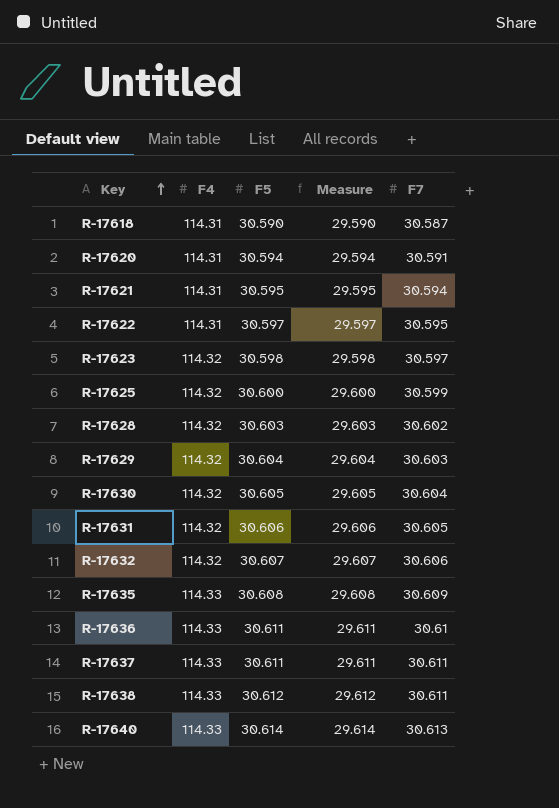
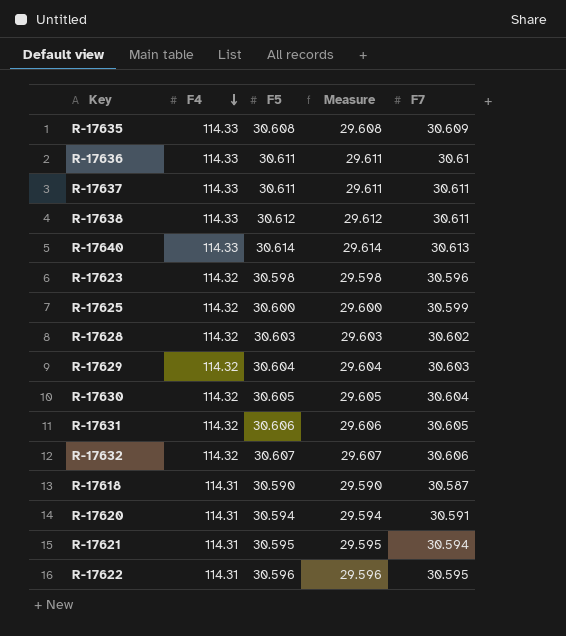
row order: Key ascending -> F4 descending
R-17623 | F7: 30.597 -> 30.596
R-17622 | F5: 30.597 -> 30.596
R-17622 | Measure: 29.597 -> 29.596

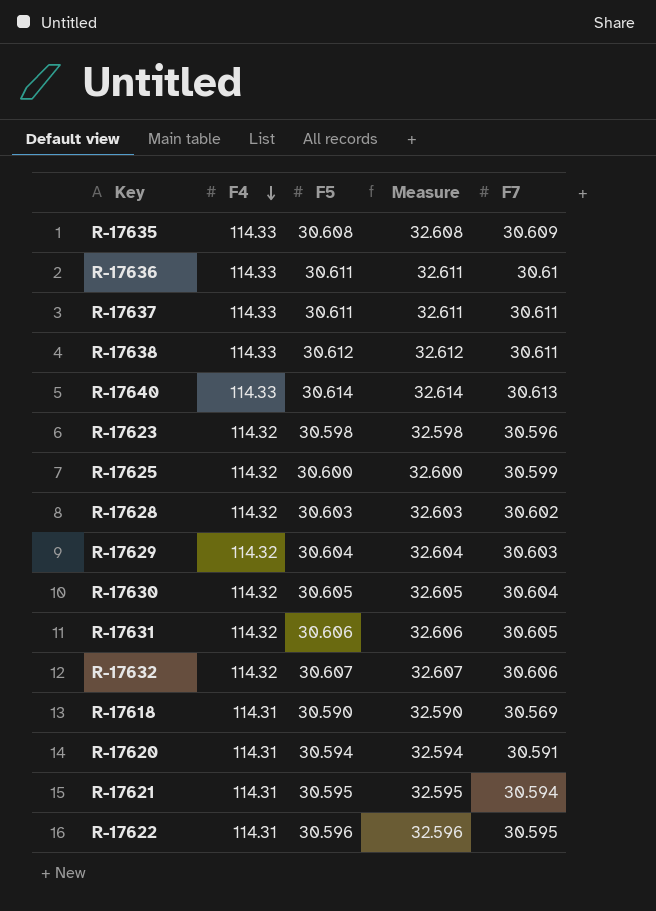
column Measure | formula: [F5] - 1 -> [F5] + 2
R-17618 | F7: 30.587 -> 30.569

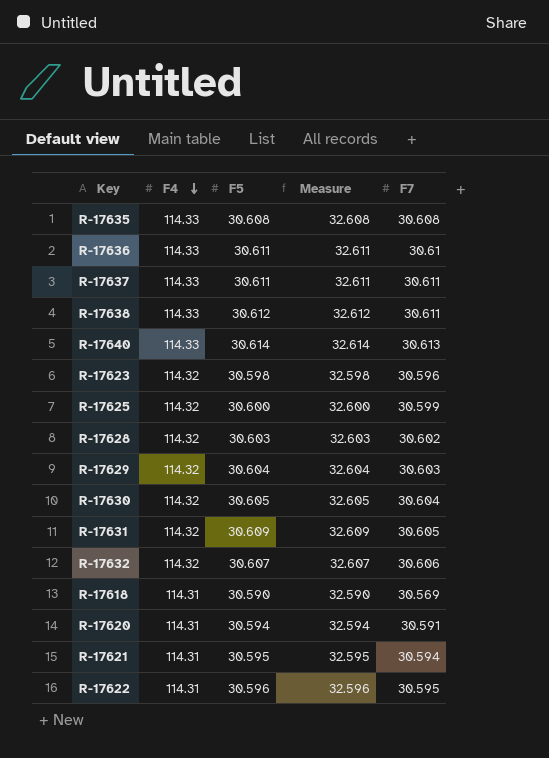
R-17635 | F7: 30.609 -> 30.608
R-17631 | F5: 30.606 -> 30.609
R-17631 | Measure: 32.606 -> 32.609

